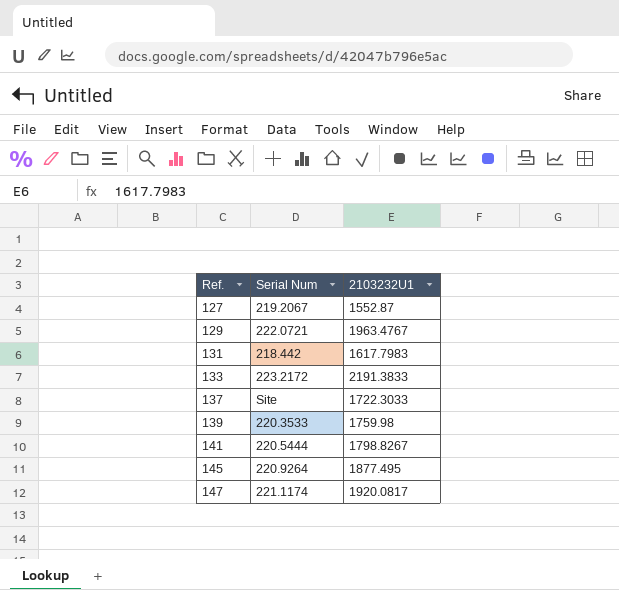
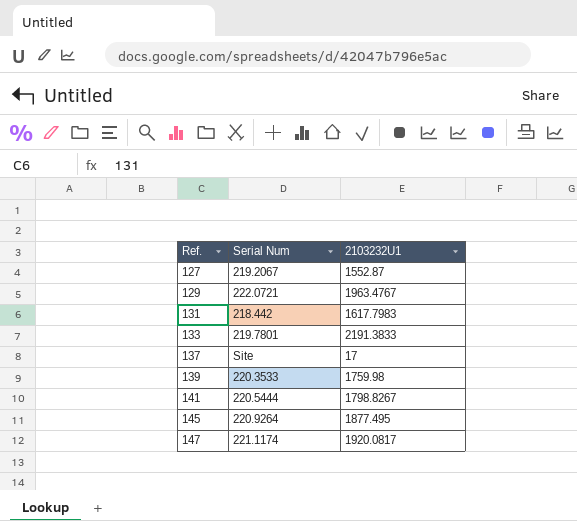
133 | Serial Num: 223.2172 -> 219.7801
137 | 2103232U1: 1722.3033 -> 17

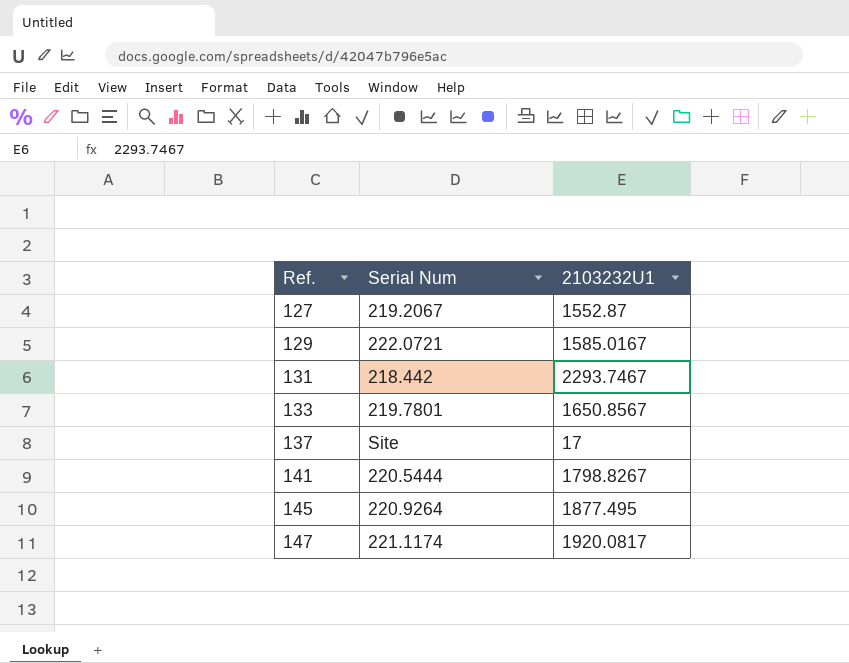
row 139: 220.3533 | 1759.98 -> none
129 | 2103232U1: 1963.4767 -> 1585.0167
131 | 2103232U1: 1617.7983 -> 2293.7467
133 | 2103232U1: 2191.3833 -> 1650.8567

